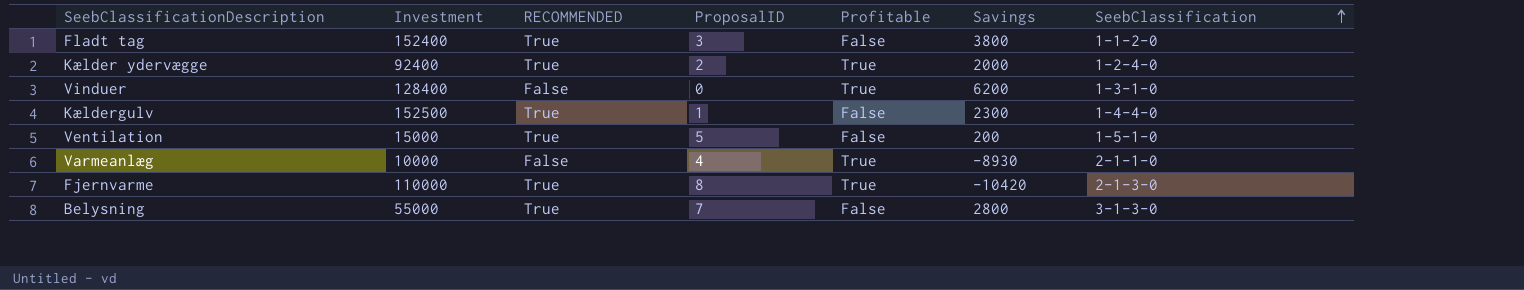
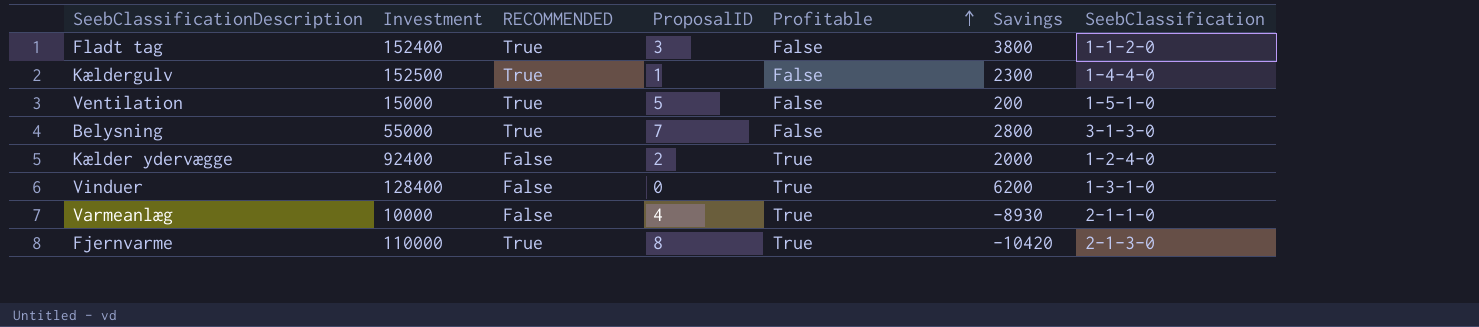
row order: SeebClassification ascending -> Profitable ascending
Kælder ydervægge | RECOMMENDED: True -> False

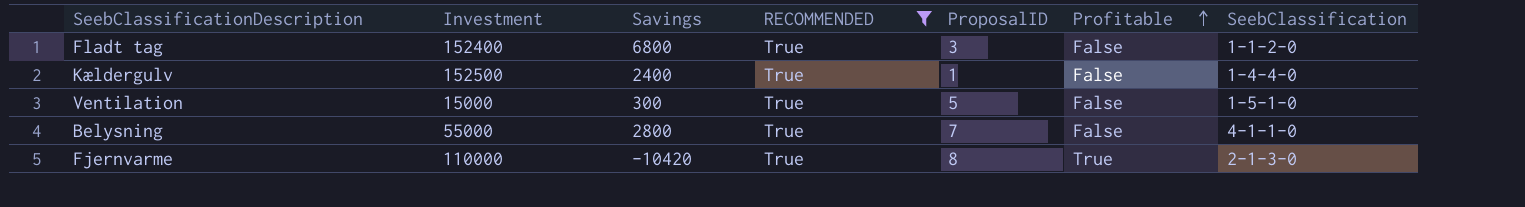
filter: none -> RECOMMENDED = True
column Savings | position: 6 -> 3
Fladt tag | Savings: 3800 -> 6800
Kældergulv | Savings: 2300 -> 2400
Ventilation | Savings: 200 -> 300
Belysning | SeebClassification: 3-1-3-0 -> 4-1-1-0

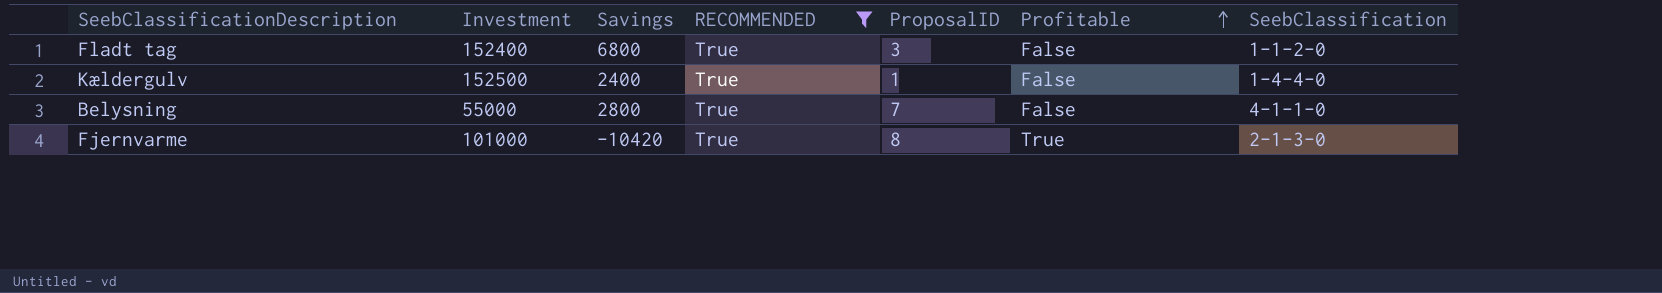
row Ventilation: 15000 | 300 | True | 5 | False | 1-5-1-0 -> none
Fjernvarme | Investment: 110000 -> 101000

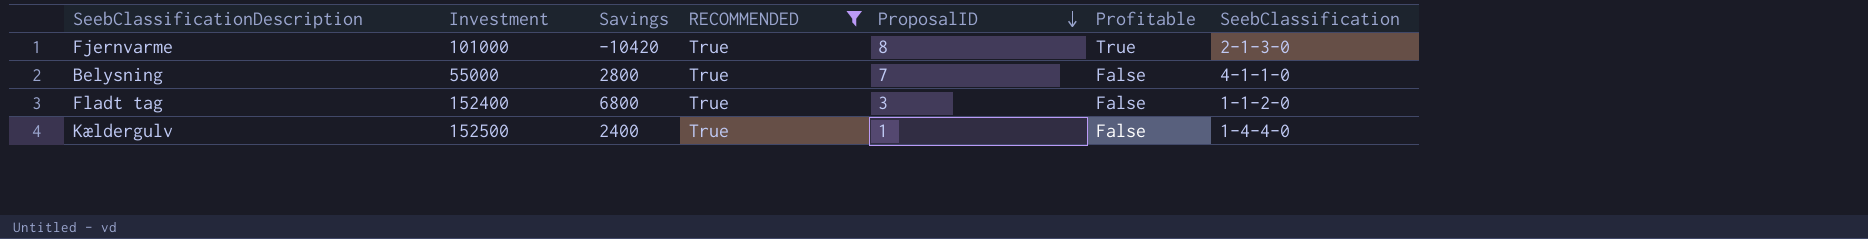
row order: Profitable ascending -> ProposalID descending

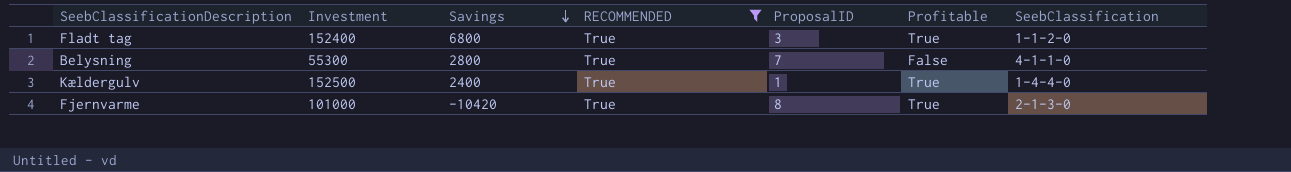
row order: ProposalID descending -> Savings descending
Fladt tag | Profitable: False -> True
Belysning | Investment: 55000 -> 55300
Kældergulv | Profitable: False -> True

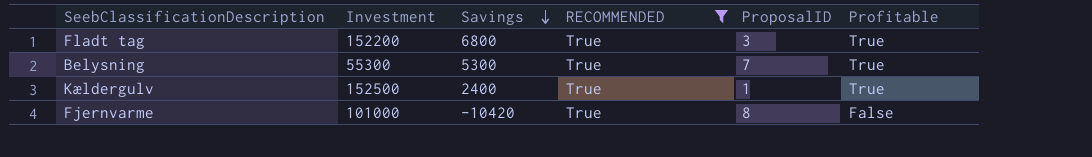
column SeebClassification | position: 7 -> none
Fladt tag | Investment: 152400 -> 152200
Belysning | Savings: 2800 -> 5300
Belysning | Profitable: False -> True
Fjernvarme | Profitable: True -> False

